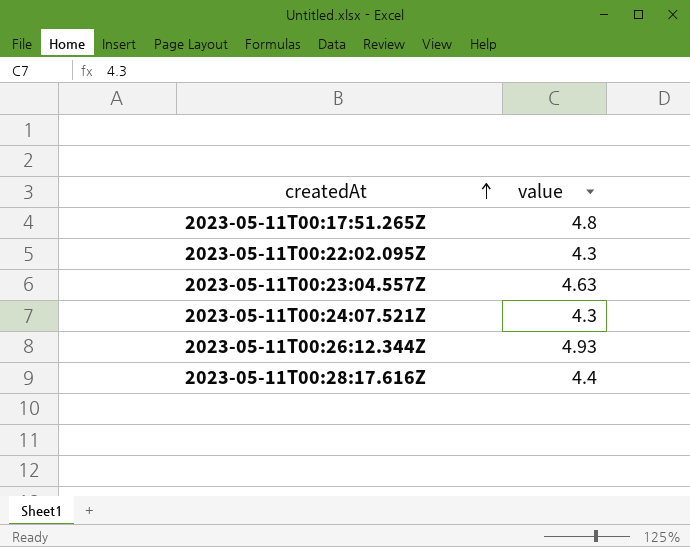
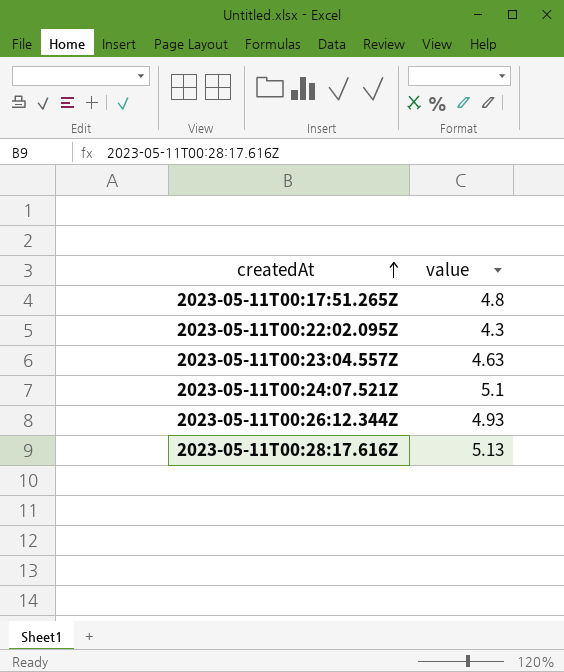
2023-05-11T00:24:07.521Z | value: 4.3 -> 5.1
2023-05-11T00:28:17.616Z | value: 4.4 -> 5.13

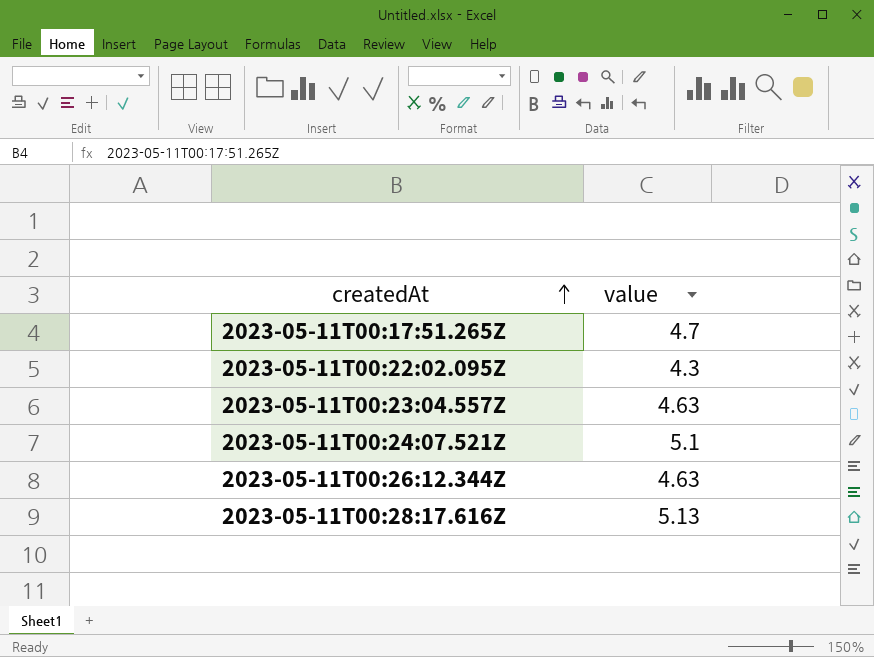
2023-05-11T00:17:51.265Z | value: 4.8 -> 4.7
2023-05-11T00:26:12.344Z | value: 4.93 -> 4.63

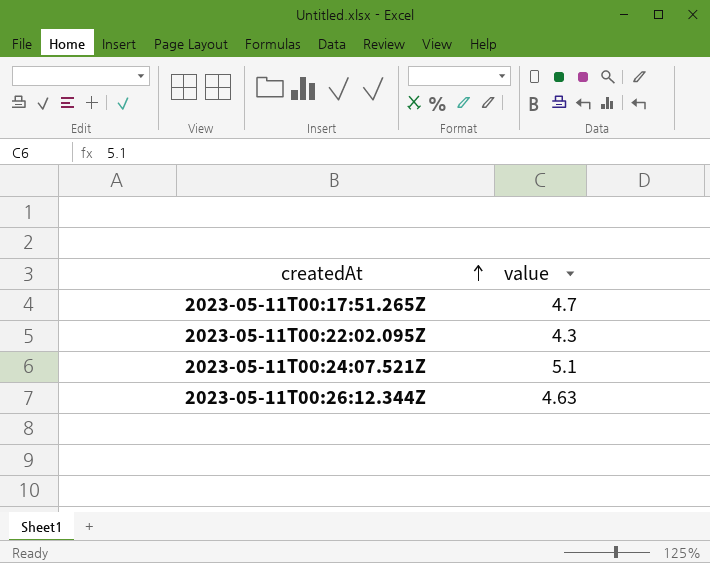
row 2023-05-11T00:23:04.557Z: 4.63 -> none
row 2023-05-11T00:28:17.616Z: 5.13 -> none

